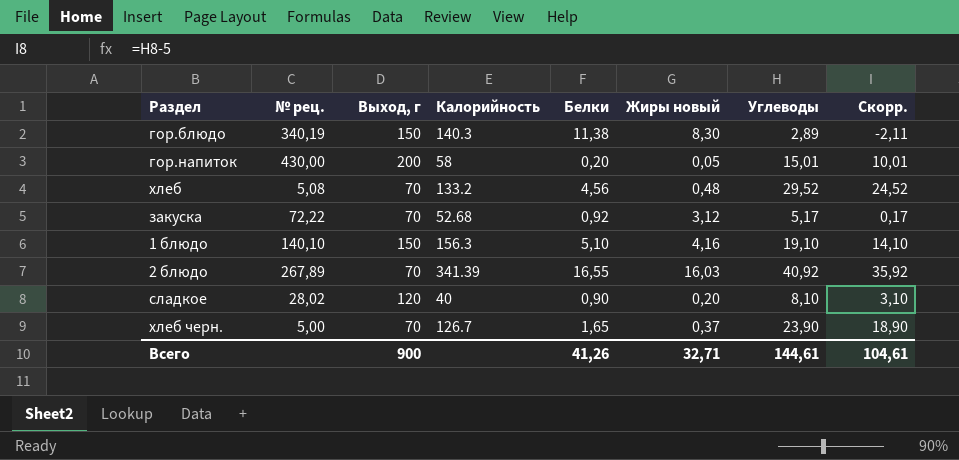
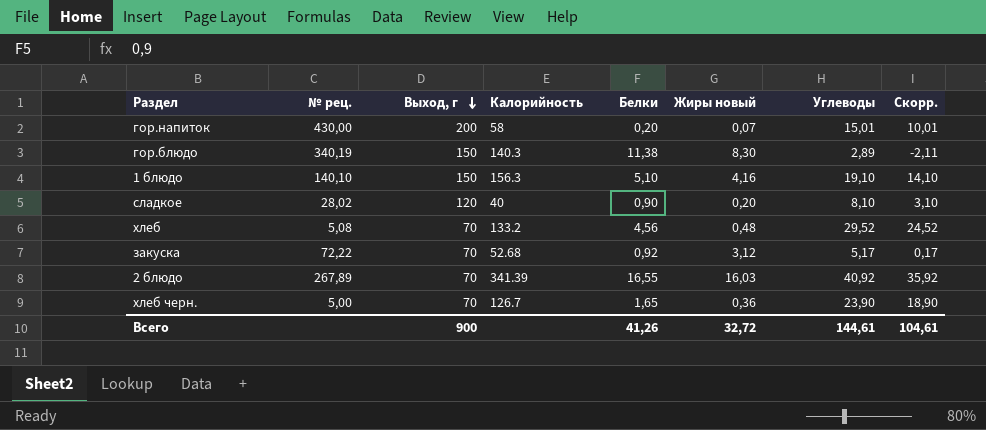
row order: none -> Выход, г descending
гор.напиток | Жиры новый: 0,05 -> 0,07
хлеб черн. | Жиры новый: 0,37 -> 0,36
Всего | Жиры новый: 32,71 -> 32,72

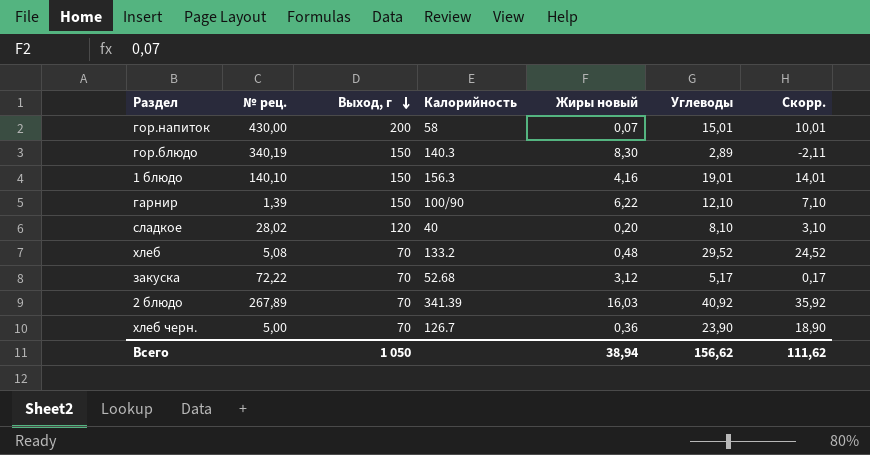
column Белки | position: 5 -> none
1 блюдо | Углеводы: 19,10 -> 19,01
1 блюдо | Скорр.: 14,10 -> 14,01
row гарнир: none -> 1,39 | 150 | 100/90 | 6,22 | 12,10 | 7,10
Всего | Выход, г: 900 -> 1 050
Всего | Жиры новый: 32,72 -> 38,94
Всего | Углеводы: 144,61 -> 156,62
Всего | Скорр.: 104,61 -> 111,62

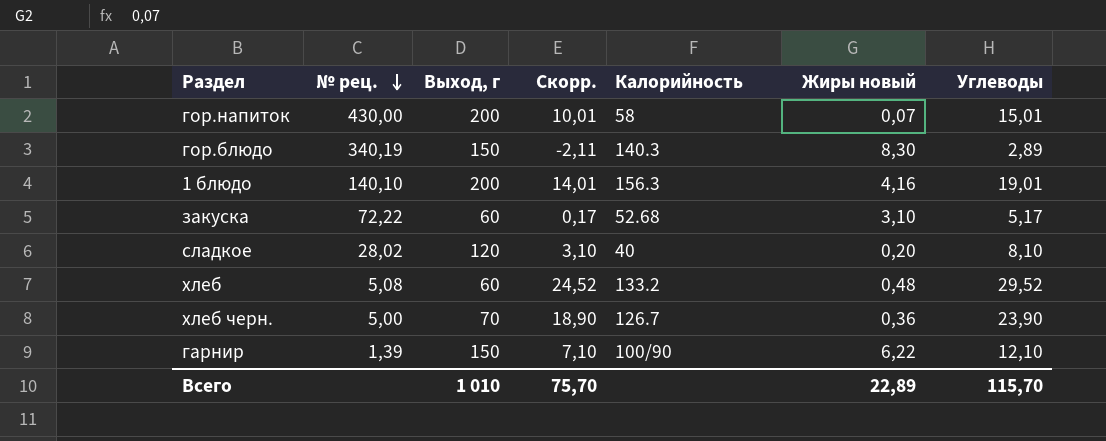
row order: Выход, г descending -> № рец. descending
column Скорр. | position: 7 -> 4
row 2 блюдо: 267,89 | 70 | 341.39 | 16,03 | 40,92 | 35,92 -> none
1 блюдо | Выход, г: 150 -> 200
закуска | Выход, г: 70 -> 60
закуска | Жиры новый: 3,12 -> 3,10
хлеб | Выход, г: 70 -> 60
Всего | Выход, г: 1 050 -> 1 010
Всего | Скорр.: 111,62 -> 75,70
Всего | Жиры новый: 38,94 -> 22,89
Всего | Углеводы: 156,62 -> 115,70

